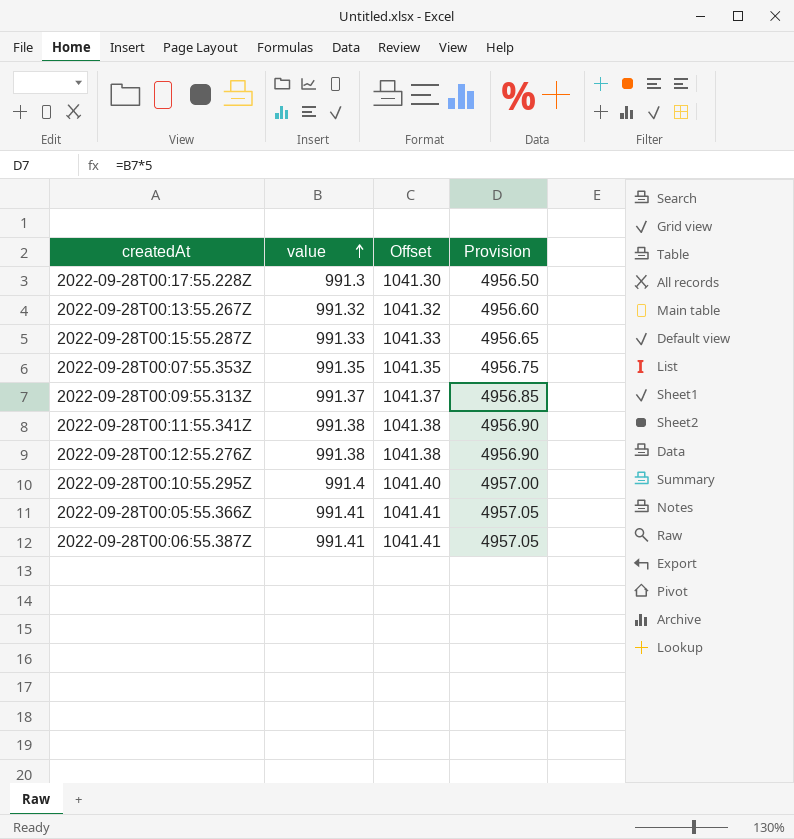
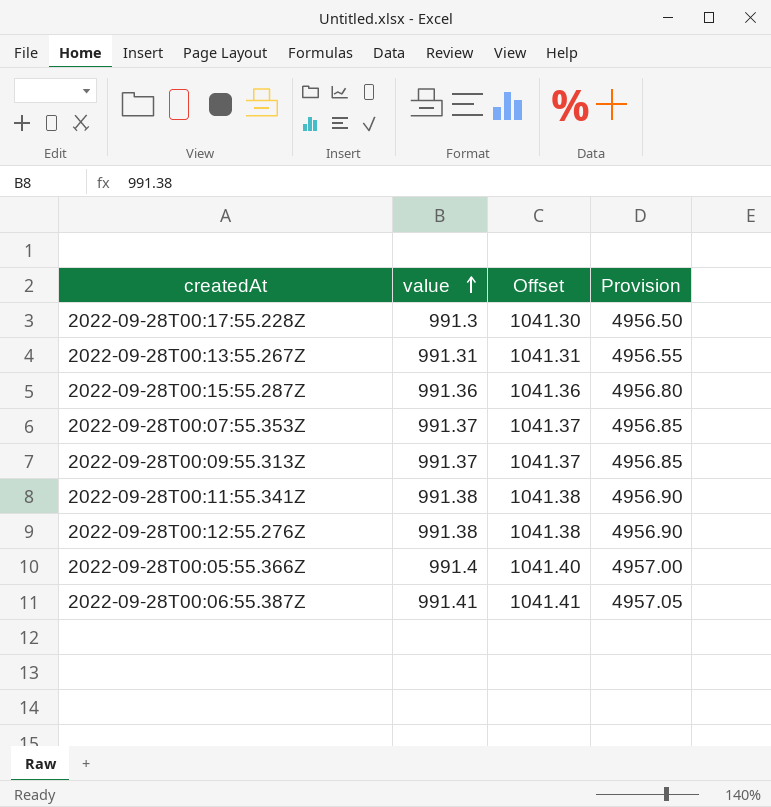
row 2022-09-28T00:10:55.295Z: 991.4 | 1041.40 | 4957.00 -> none
2022-09-28T00:13:55.267Z | value: 991.32 -> 991.31
2022-09-28T00:13:55.267Z | Offset: 1041.32 -> 1041.31
2022-09-28T00:13:55.267Z | Provision: 4956.60 -> 4956.55
2022-09-28T00:15:55.287Z | value: 991.33 -> 991.36
2022-09-28T00:15:55.287Z | Offset: 1041.33 -> 1041.36
2022-09-28T00:15:55.287Z | Provision: 4956.65 -> 4956.80
2022-09-28T00:07:55.353Z | value: 991.35 -> 991.37
2022-09-28T00:07:55.353Z | Offset: 1041.35 -> 1041.37
2022-09-28T00:07:55.353Z | Provision: 4956.75 -> 4956.85
2022-09-28T00:05:55.366Z | value: 991.41 -> 991.4
2022-09-28T00:05:55.366Z | Offset: 1041.41 -> 1041.40
2022-09-28T00:05:55.366Z | Provision: 4957.05 -> 4957.00

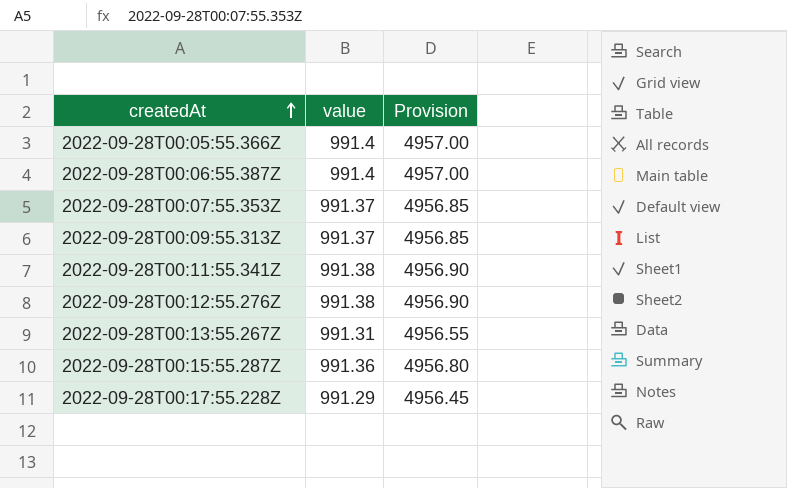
row order: value ascending -> createdAt ascending
column Offset | formula: [value] + 50 -> none
2022-09-28T00:06:55.387Z | value: 991.41 -> 991.4
2022-09-28T00:06:55.387Z | Provision: 4957.05 -> 4957.00
2022-09-28T00:17:55.228Z | value: 991.3 -> 991.29
2022-09-28T00:17:55.228Z | Provision: 4956.50 -> 4956.45

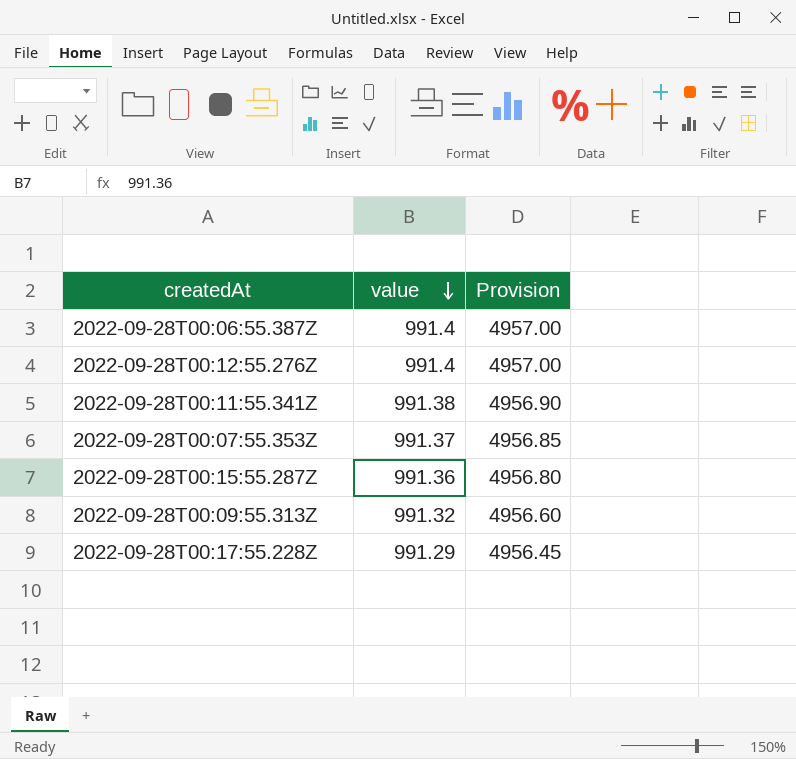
row order: createdAt ascending -> value descending
row 2022-09-28T00:05:55.366Z: 991.4 | 4957.00 -> none
row 2022-09-28T00:13:55.267Z: 991.31 | 4956.55 -> none
2022-09-28T00:12:55.276Z | value: 991.38 -> 991.4
2022-09-28T00:12:55.276Z | Provision: 4956.90 -> 4957.00
2022-09-28T00:09:55.313Z | value: 991.37 -> 991.32
2022-09-28T00:09:55.313Z | Provision: 4956.85 -> 4956.60

